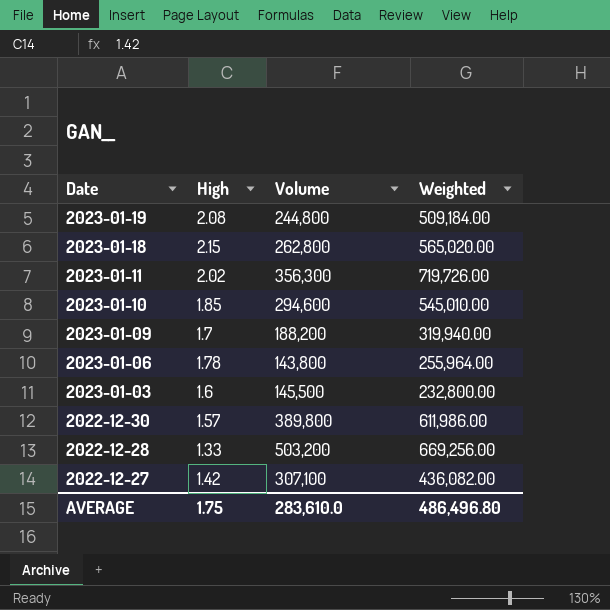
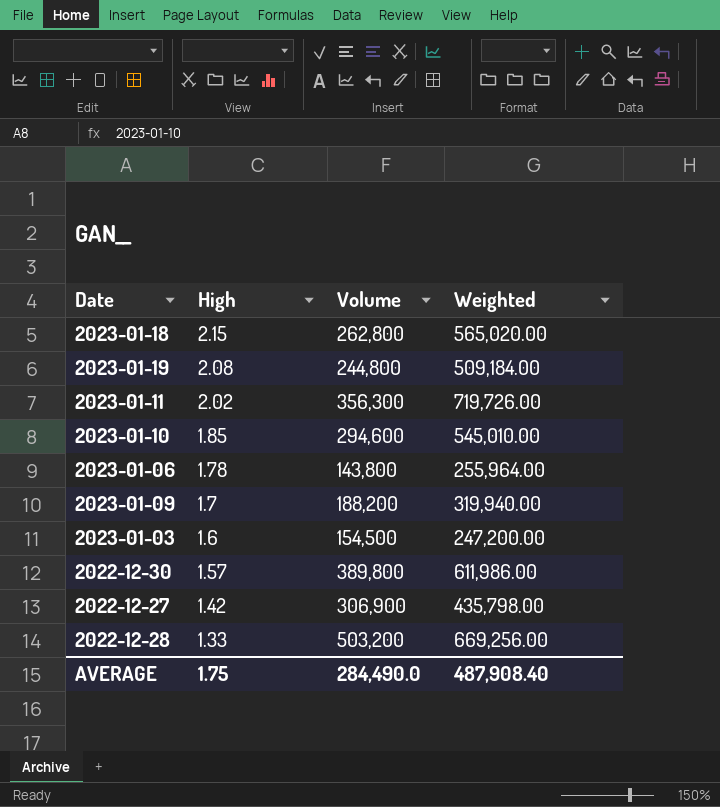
row order: Date descending -> High descending
2023-01-03 | Volume: 145,500 -> 154,500
2023-01-03 | Weighted: 232,800.00 -> 247,200.00
2022-12-27 | Volume: 307,100 -> 306,900
2022-12-27 | Weighted: 436,082.00 -> 435,798.00
AVERAGE | Volume: 283,610.0 -> 284,490.0
AVERAGE | Weighted: 486,496.80 -> 487,908.40

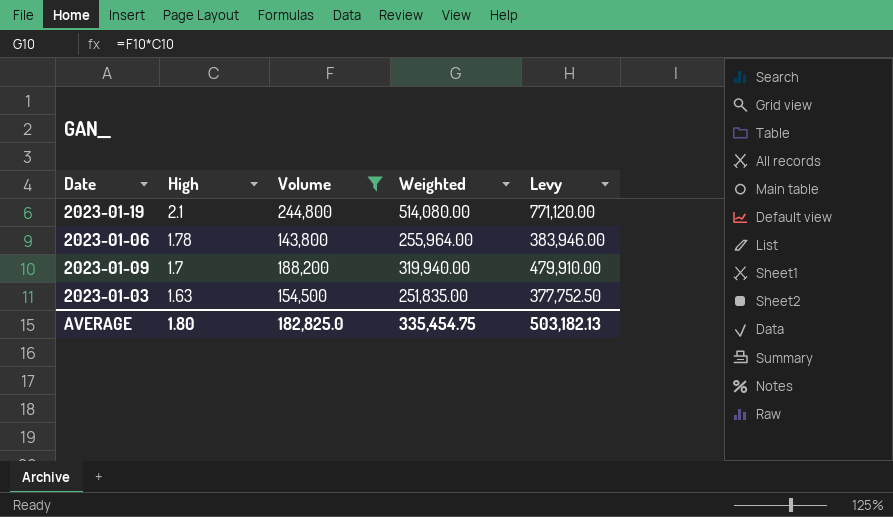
filter: none -> Volume <= 244,800
column Levy | formula: none -> [Weighted] * 1.5
2023-01-19 | High: 2.08 -> 2.1
2023-01-19 | Weighted: 509,184.00 -> 514,080.00
2023-01-03 | High: 1.6 -> 1.63
2023-01-03 | Weighted: 247,200.00 -> 251,835.00
AVERAGE | High: 1.75 -> 1.80
AVERAGE | Volume: 284,490.0 -> 182,825.0
AVERAGE | Weighted: 487,908.40 -> 335,454.75

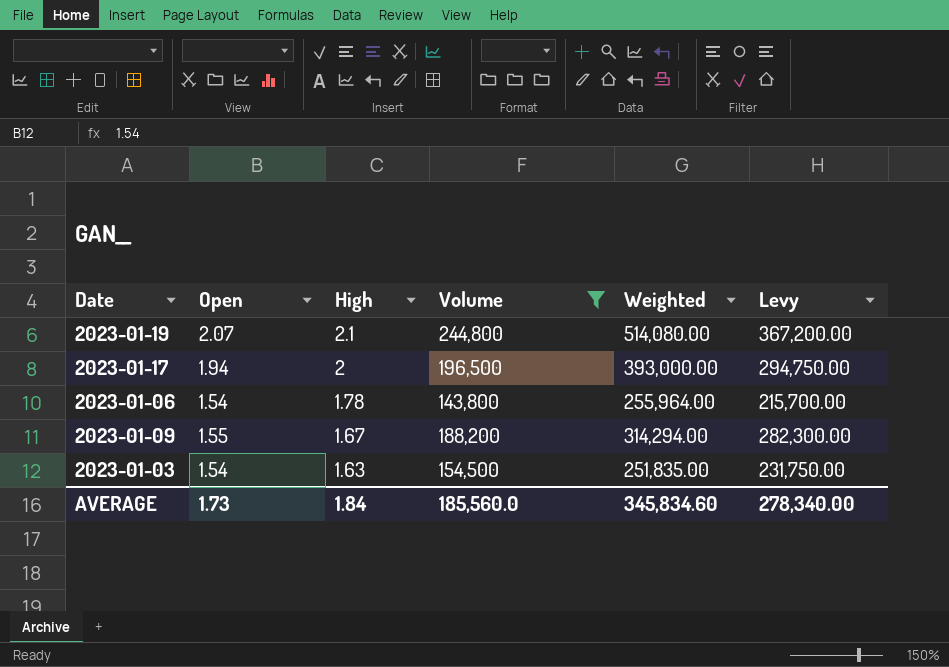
column Open | position: none -> 2
column Levy | formula: [Weighted] * 1.5 -> [Volume] * 1.5
row 2023-01-17: none -> 1.94 | 2 | 196,500 | 393,000.00 | 294,750.00
2023-01-09 | High: 1.7 -> 1.67
2023-01-09 | Weighted: 319,940.00 -> 314,294.00
AVERAGE | High: 1.80 -> 1.84
AVERAGE | Volume: 182,825.0 -> 185,560.0
AVERAGE | Weighted: 335,454.75 -> 345,834.60
AVERAGE | Levy: 503,182.13 -> 278,340.00

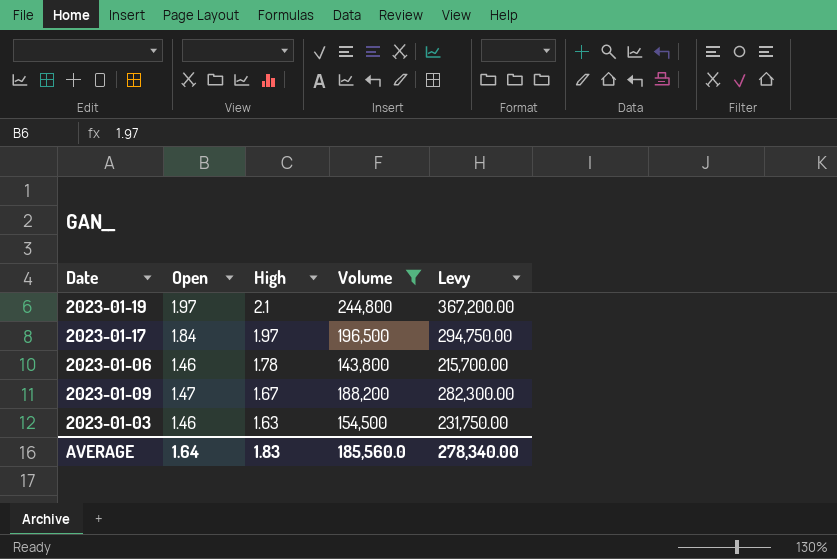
column Weighted | formula: [High] * [Volume] -> none
2023-01-19 | Open: 2.07 -> 1.97
2023-01-17 | Open: 1.94 -> 1.84
2023-01-17 | High: 2 -> 1.97
2023-01-06 | Open: 1.54 -> 1.46
2023-01-09 | Open: 1.55 -> 1.47
2023-01-03 | Open: 1.54 -> 1.46
AVERAGE | Open: 1.73 -> 1.64
AVERAGE | High: 1.84 -> 1.83

